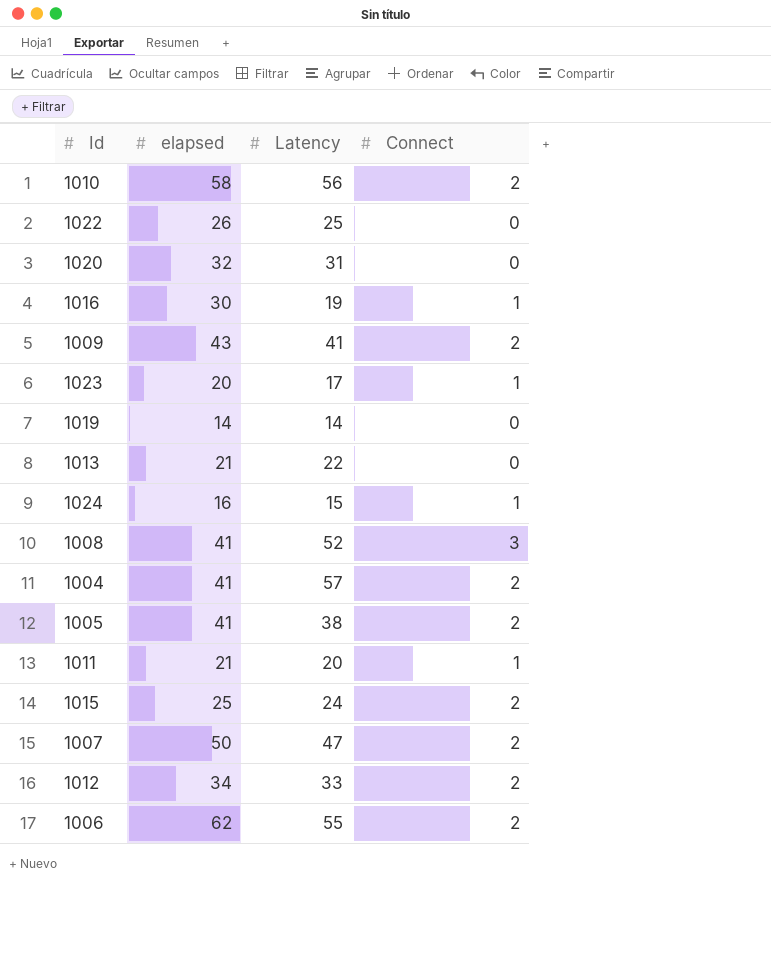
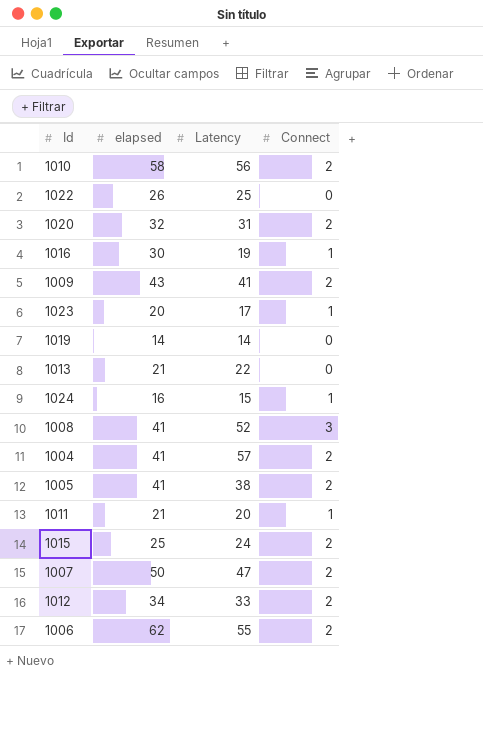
1020 | Connect: 0 -> 2

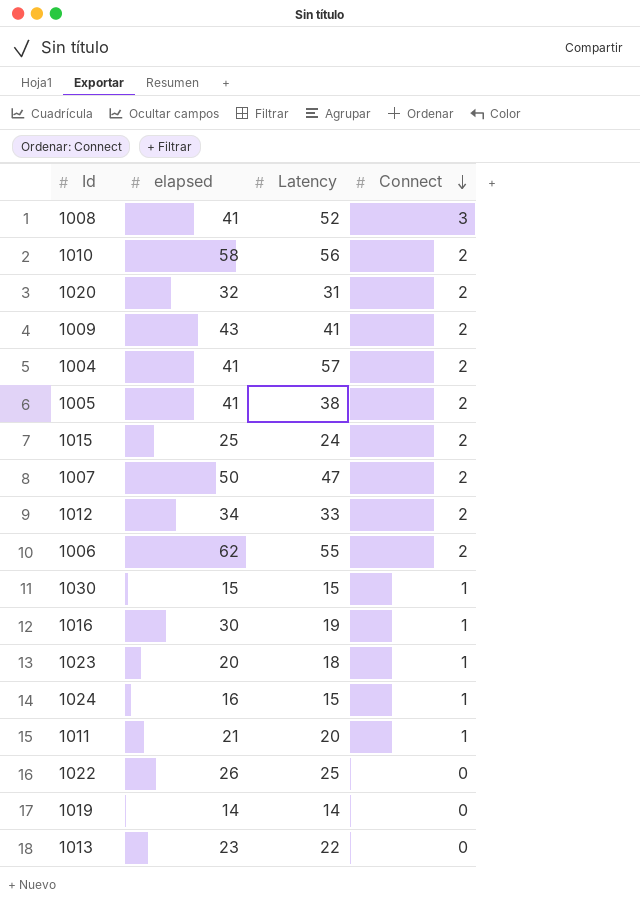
row order: none -> Connect descending
row 1030: none -> 15 | 15 | 1
1023 | Latency: 17 -> 18
1013 | elapsed: 21 -> 23

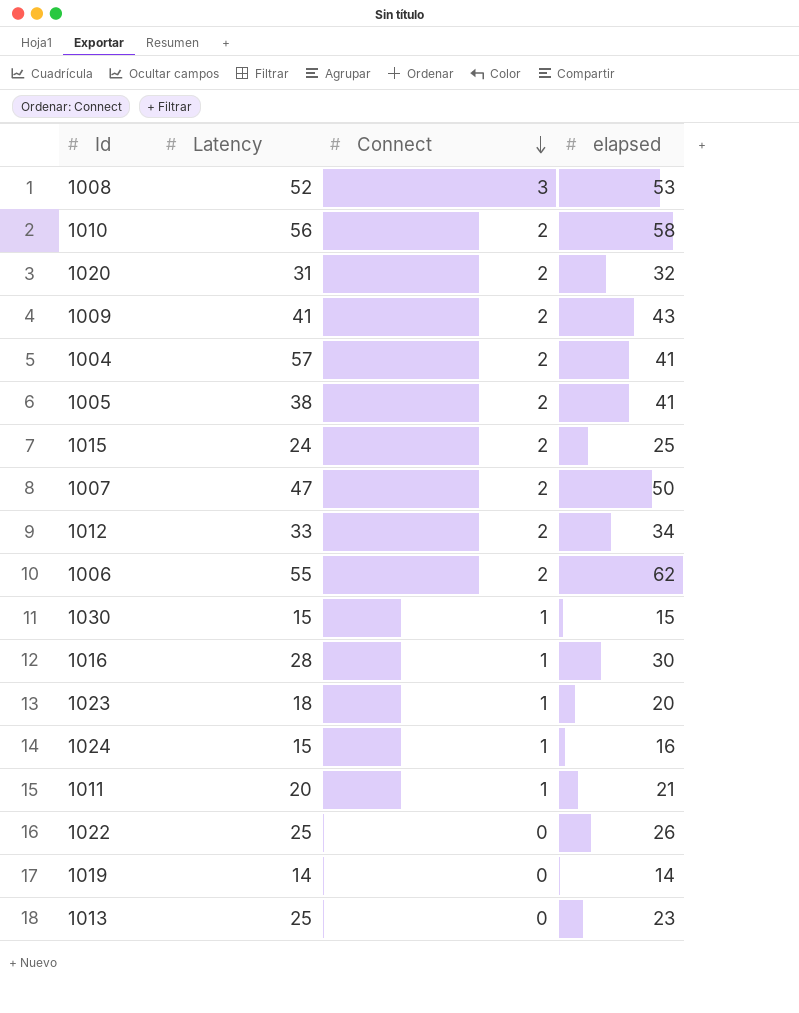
column elapsed | position: 2 -> 4
1008 | elapsed: 41 -> 53
1016 | Latency: 19 -> 28
1013 | Latency: 22 -> 25

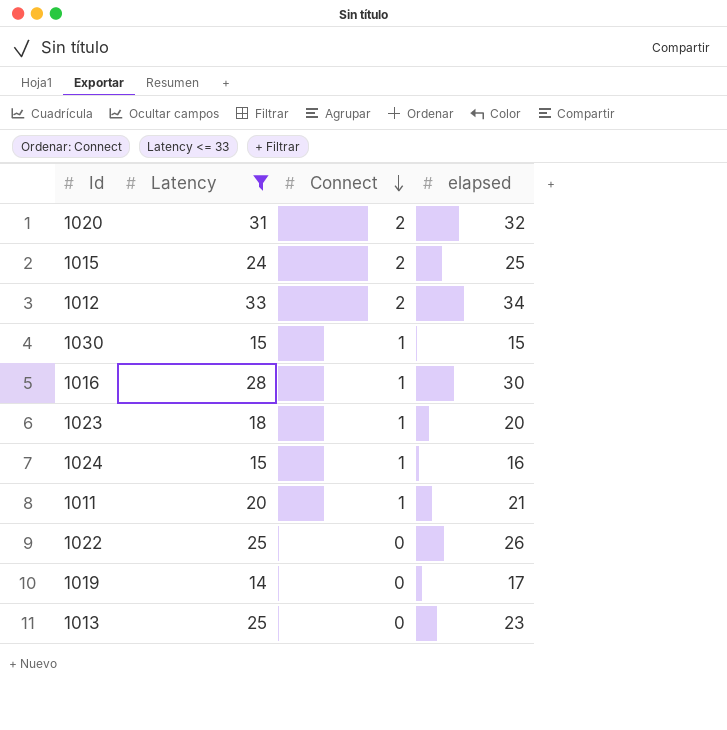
filter: none -> Latency <= 33
1019 | elapsed: 14 -> 17

